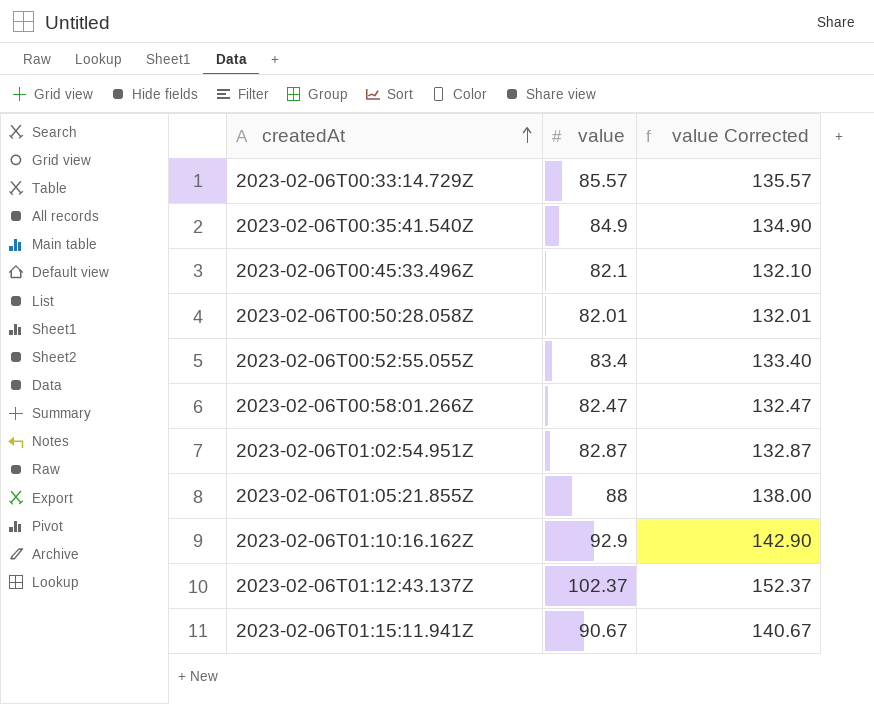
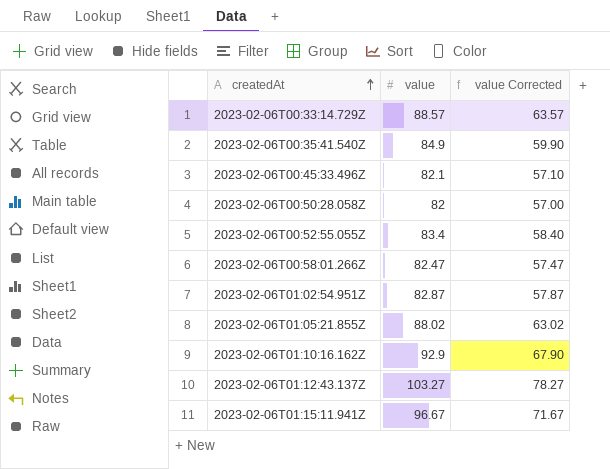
column value Corrected | formula: [value] + 50 -> [value] - 25
2023-02-06T00:33:14.729Z | value: 85.57 -> 88.57
2023-02-06T00:50:28.058Z | value: 82.01 -> 82
2023-02-06T01:05:21.855Z | value: 88 -> 88.02
2023-02-06T01:12:43.137Z | value: 102.37 -> 103.27
2023-02-06T01:15:11.941Z | value: 90.67 -> 96.67

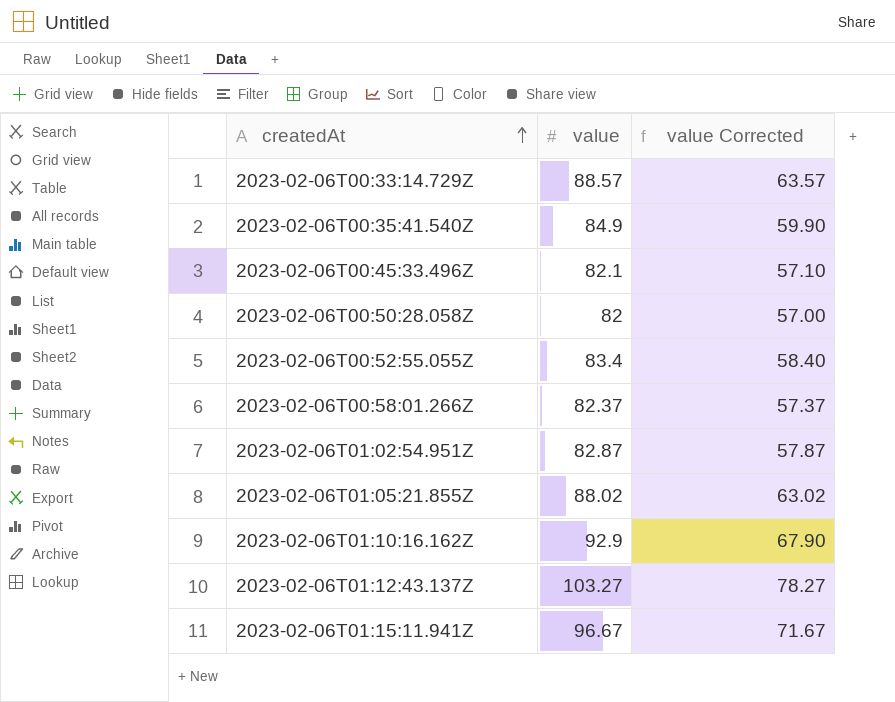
2023-02-06T00:58:01.266Z | value: 82.47 -> 82.37
2023-02-06T00:58:01.266Z | value Corrected: 57.47 -> 57.37

